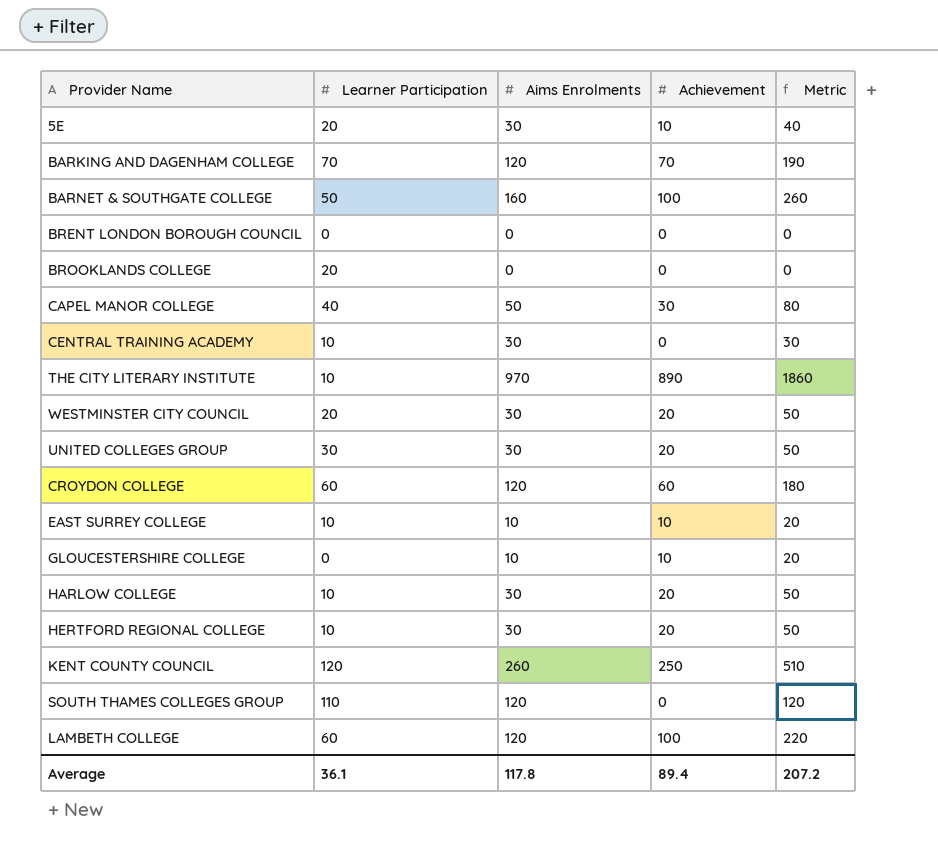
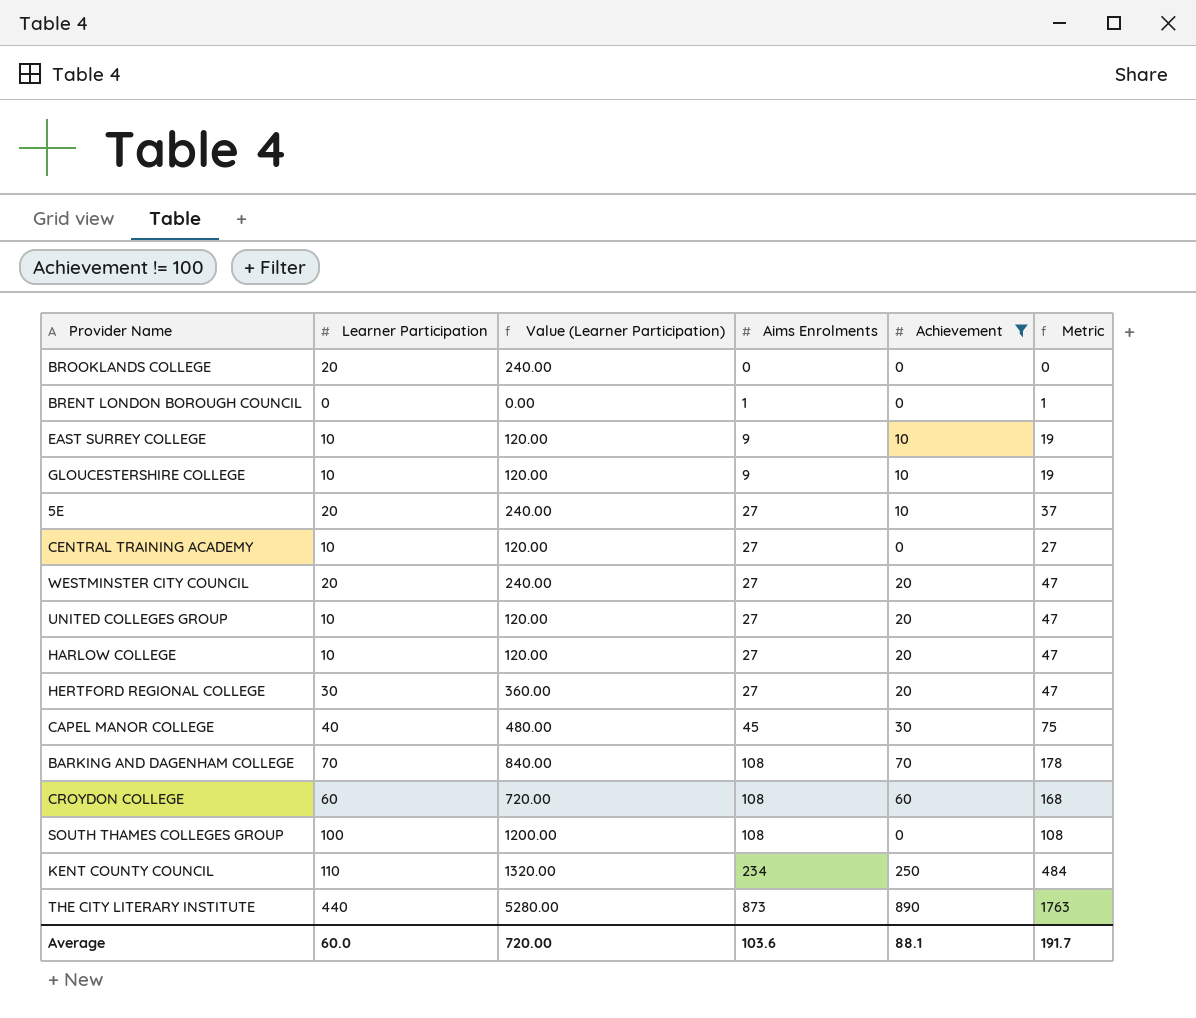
filter: none -> Achievement != 100
row order: none -> Aims Enrolments ascending
column Value (Learner Participation) | formula: none -> [Learner Participation] * 12
BRENT LONDON BOROUGH COUNCIL | Aims Enrolments: 0 -> 1
BRENT LONDON BOROUGH COUNCIL | Metric: 0 -> 1
EAST SURREY COLLEGE | Aims Enrolments: 10 -> 9
EAST SURREY COLLEGE | Metric: 20 -> 19
GLOUCESTERSHIRE COLLEGE | Learner Participation: 0 -> 10
GLOUCESTERSHIRE COLLEGE | Aims Enrolments: 10 -> 9
GLOUCESTERSHIRE COLLEGE | Metric: 20 -> 19
5E | Aims Enrolments: 30 -> 27
5E | Metric: 40 -> 37
CENTRAL TRAINING ACADEMY | Aims Enrolments: 30 -> 27
CENTRAL TRAINING ACADEMY | Metric: 30 -> 27
WESTMINSTER CITY COUNCIL | Aims Enrolments: 30 -> 27
WESTMINSTER CITY COUNCIL | Metric: 50 -> 47
UNITED COLLEGES GROUP | Learner Participation: 30 -> 10
UNITED COLLEGES GROUP | Aims Enrolments: 30 -> 27
UNITED COLLEGES GROUP | Metric: 50 -> 47
HARLOW COLLEGE | Aims Enrolments: 30 -> 27
HARLOW COLLEGE | Metric: 50 -> 47
HERTFORD REGIONAL COLLEGE | Learner Participation: 10 -> 30
HERTFORD REGIONAL COLLEGE | Aims Enrolments: 30 -> 27
HERTFORD REGIONAL COLLEGE | Metric: 50 -> 47
CAPEL MANOR COLLEGE | Aims Enrolments: 50 -> 45
CAPEL MANOR COLLEGE | Metric: 80 -> 75
BARKING AND DAGENHAM COLLEGE | Aims Enrolments: 120 -> 108
BARKING AND DAGENHAM COLLEGE | Metric: 190 -> 178
CROYDON COLLEGE | Aims Enrolments: 120 -> 108
CROYDON COLLEGE | Metric: 180 -> 168
SOUTH THAMES COLLEGES GROUP | Learner Participation: 110 -> 100
SOUTH THAMES COLLEGES GROUP | Aims Enrolments: 120 -> 108
SOUTH THAMES COLLEGES GROUP | Metric: 120 -> 108
KENT COUNTY COUNCIL | Learner Participation: 120 -> 110
KENT COUNTY COUNCIL | Aims Enrolments: 260 -> 234
KENT COUNTY COUNCIL | Metric: 510 -> 484
THE CITY LITERARY INSTITUTE | Learner Participation: 10 -> 440
THE CITY LITERARY INSTITUTE | Aims Enrolments: 970 -> 873
THE CITY LITERARY INSTITUTE | Metric: 1860 -> 1763
Average | Learner Participation: 36.1 -> 60.0
Average | Aims Enrolments: 117.8 -> 103.6
Average | Achievement: 89.4 -> 88.1
Average | Metric: 207.2 -> 191.7

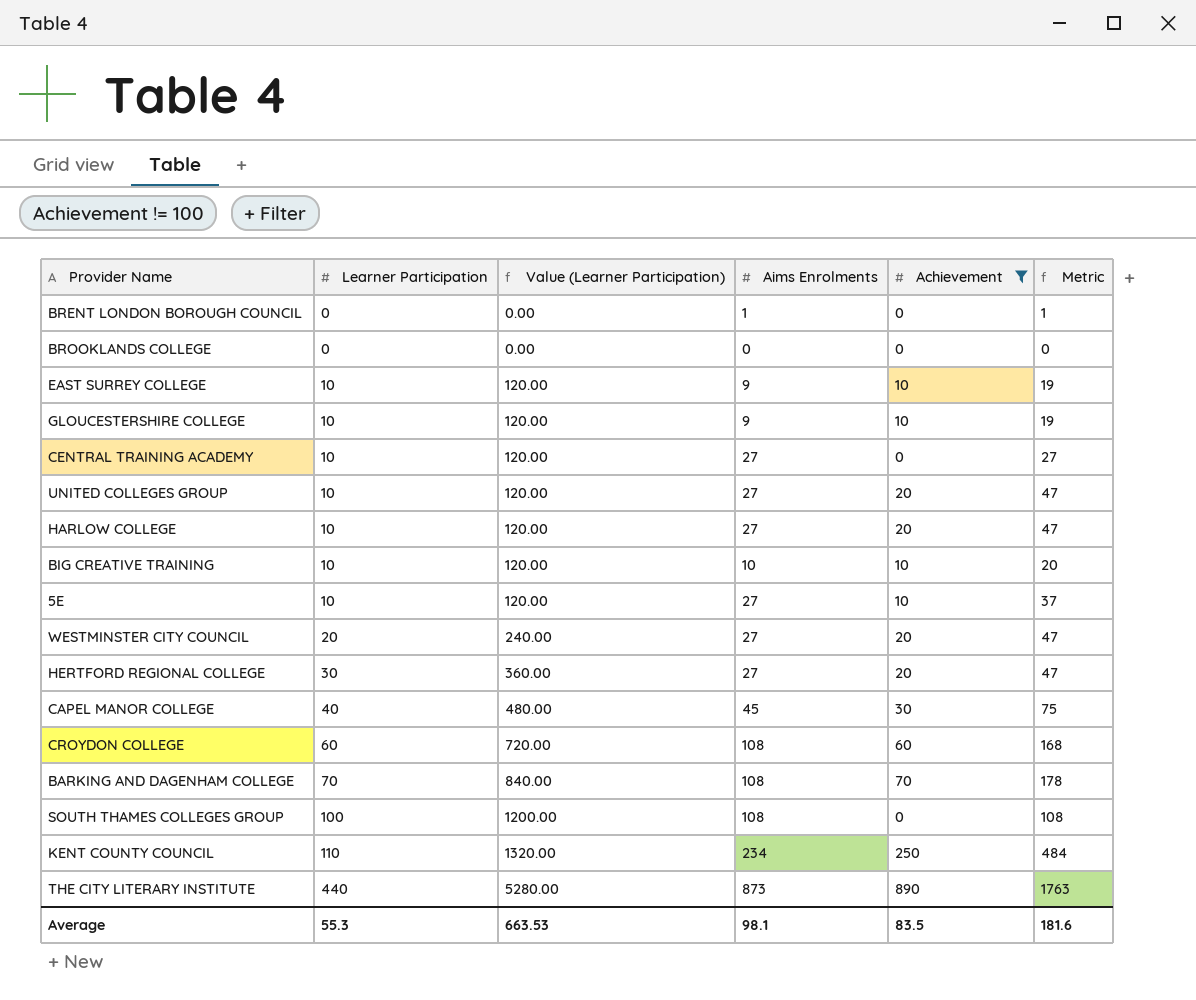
row order: Aims Enrolments ascending -> Learner Participation ascending
BROOKLANDS COLLEGE | Learner Participation: 20 -> 0
BROOKLANDS COLLEGE | Value (Learner Participation): 240.00 -> 0.00
row BIG CREATIVE TRAINING: none -> 10 | 120.00 | 10 | 10 | 20
5E | Learner Participation: 20 -> 10
5E | Value (Learner Participation): 240.00 -> 120.00
Average | Learner Participation: 60.0 -> 55.3
Average | Value (Learner Participation): 720.00 -> 663.53
Average | Aims Enrolments: 103.6 -> 98.1
Average | Achievement: 88.1 -> 83.5
Average | Metric: 191.7 -> 181.6

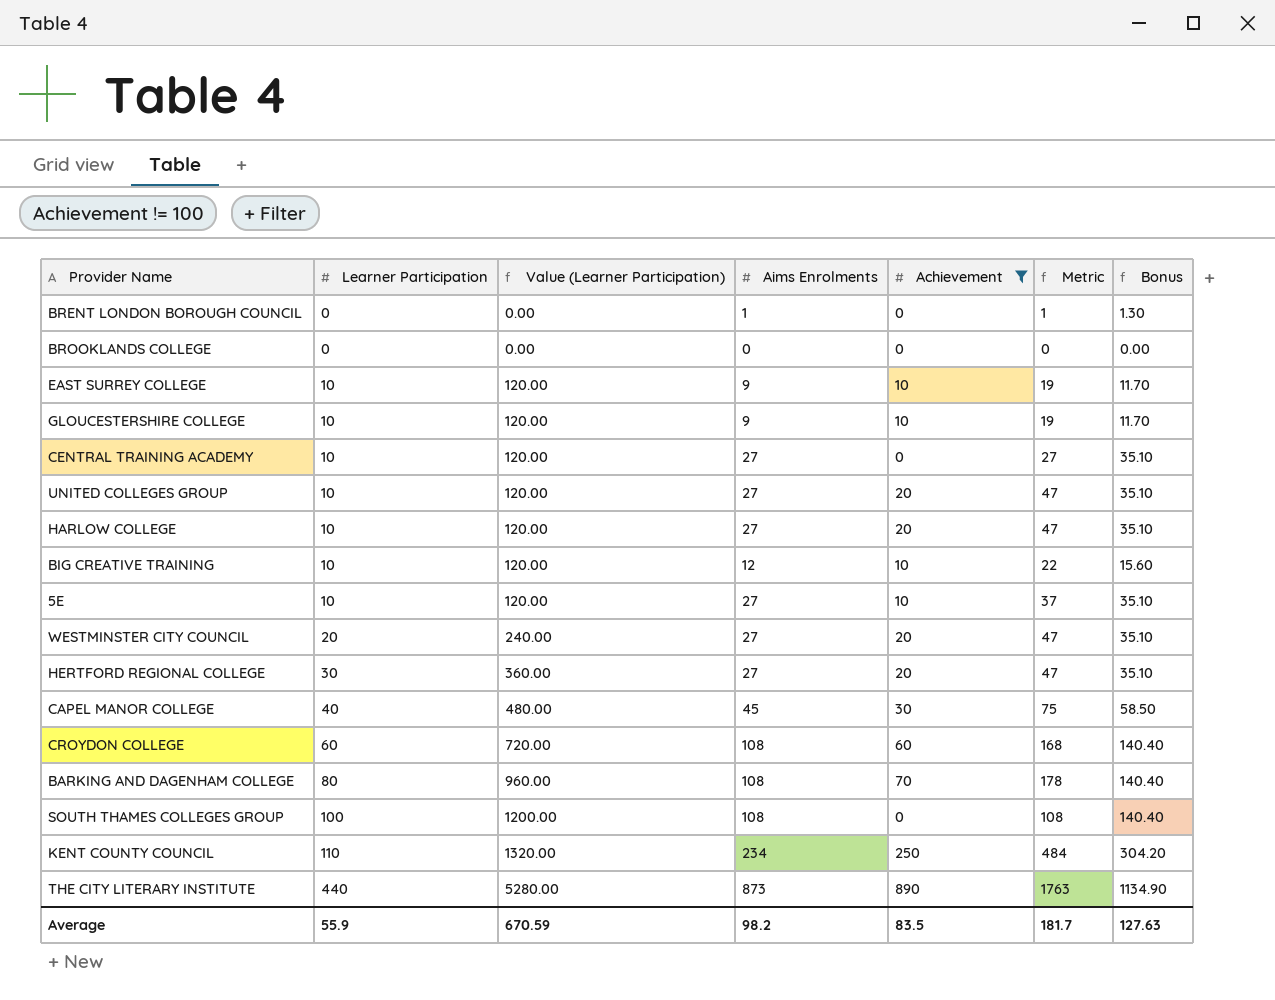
column Bonus | formula: none -> [Aims Enrolments] * 1.3
BIG CREATIVE TRAINING | Aims Enrolments: 10 -> 12
BIG CREATIVE TRAINING | Metric: 20 -> 22
BARKING AND DAGENHAM COLLEGE | Learner Participation: 70 -> 80
BARKING AND DAGENHAM COLLEGE | Value (Learner Participation): 840.00 -> 960.00
Average | Learner Participation: 55.3 -> 55.9
Average | Value (Learner Participation): 663.53 -> 670.59
Average | Aims Enrolments: 98.1 -> 98.2
Average | Metric: 181.6 -> 181.7

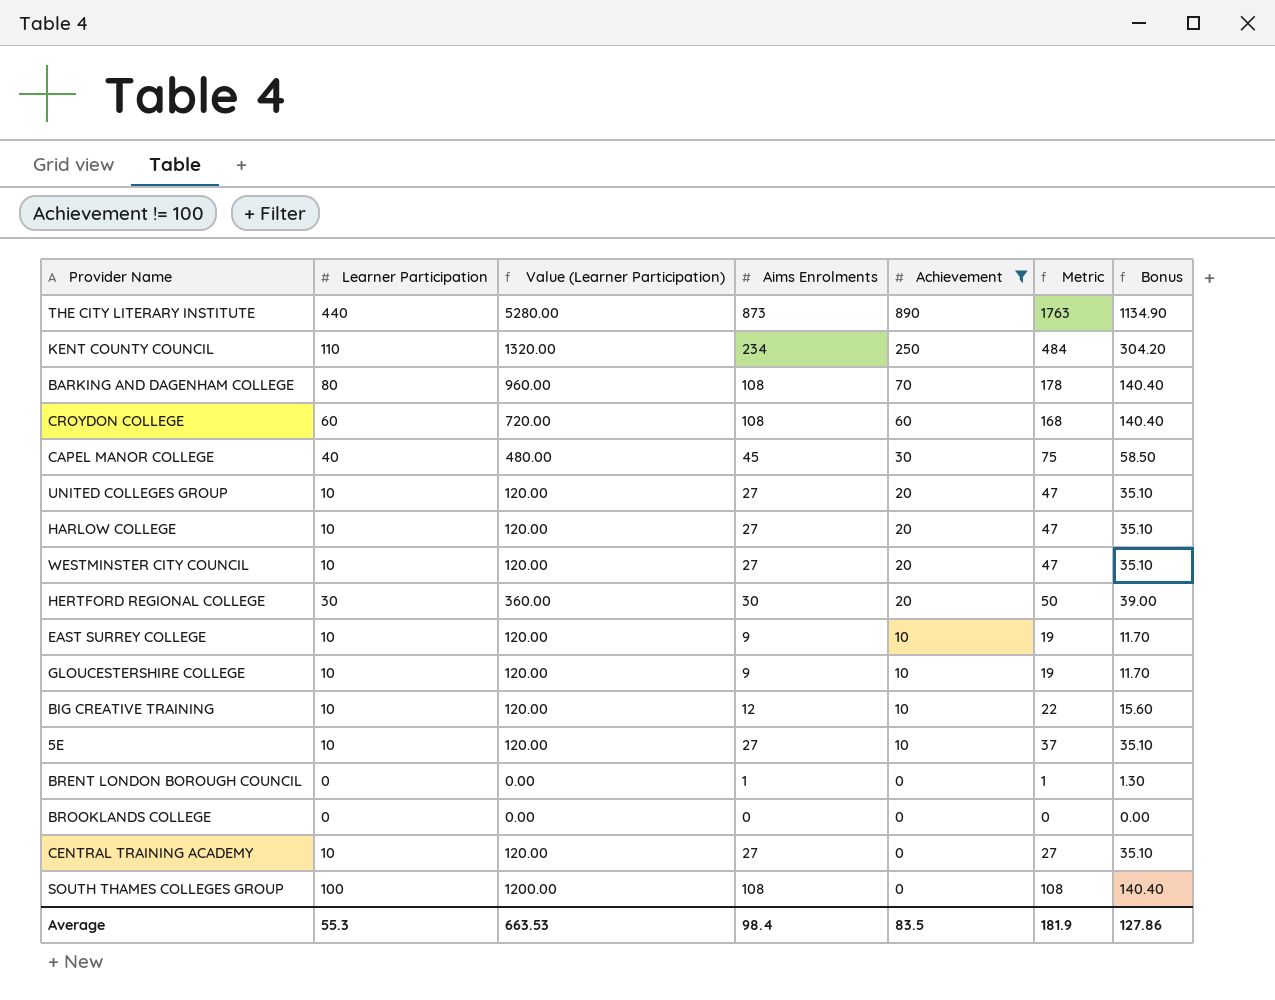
row order: Learner Participation ascending -> Achievement descending
WESTMINSTER CITY COUNCIL | Learner Participation: 20 -> 10
WESTMINSTER CITY COUNCIL | Value (Learner Participation): 240.00 -> 120.00
HERTFORD REGIONAL COLLEGE | Aims Enrolments: 27 -> 30
HERTFORD REGIONAL COLLEGE | Metric: 47 -> 50
HERTFORD REGIONAL COLLEGE | Bonus: 35.10 -> 39.00
Average | Learner Participation: 55.9 -> 55.3
Average | Value (Learner Participation): 670.59 -> 663.53
Average | Aims Enrolments: 98.2 -> 98.4
Average | Metric: 181.7 -> 181.9
Average | Bonus: 127.63 -> 127.86

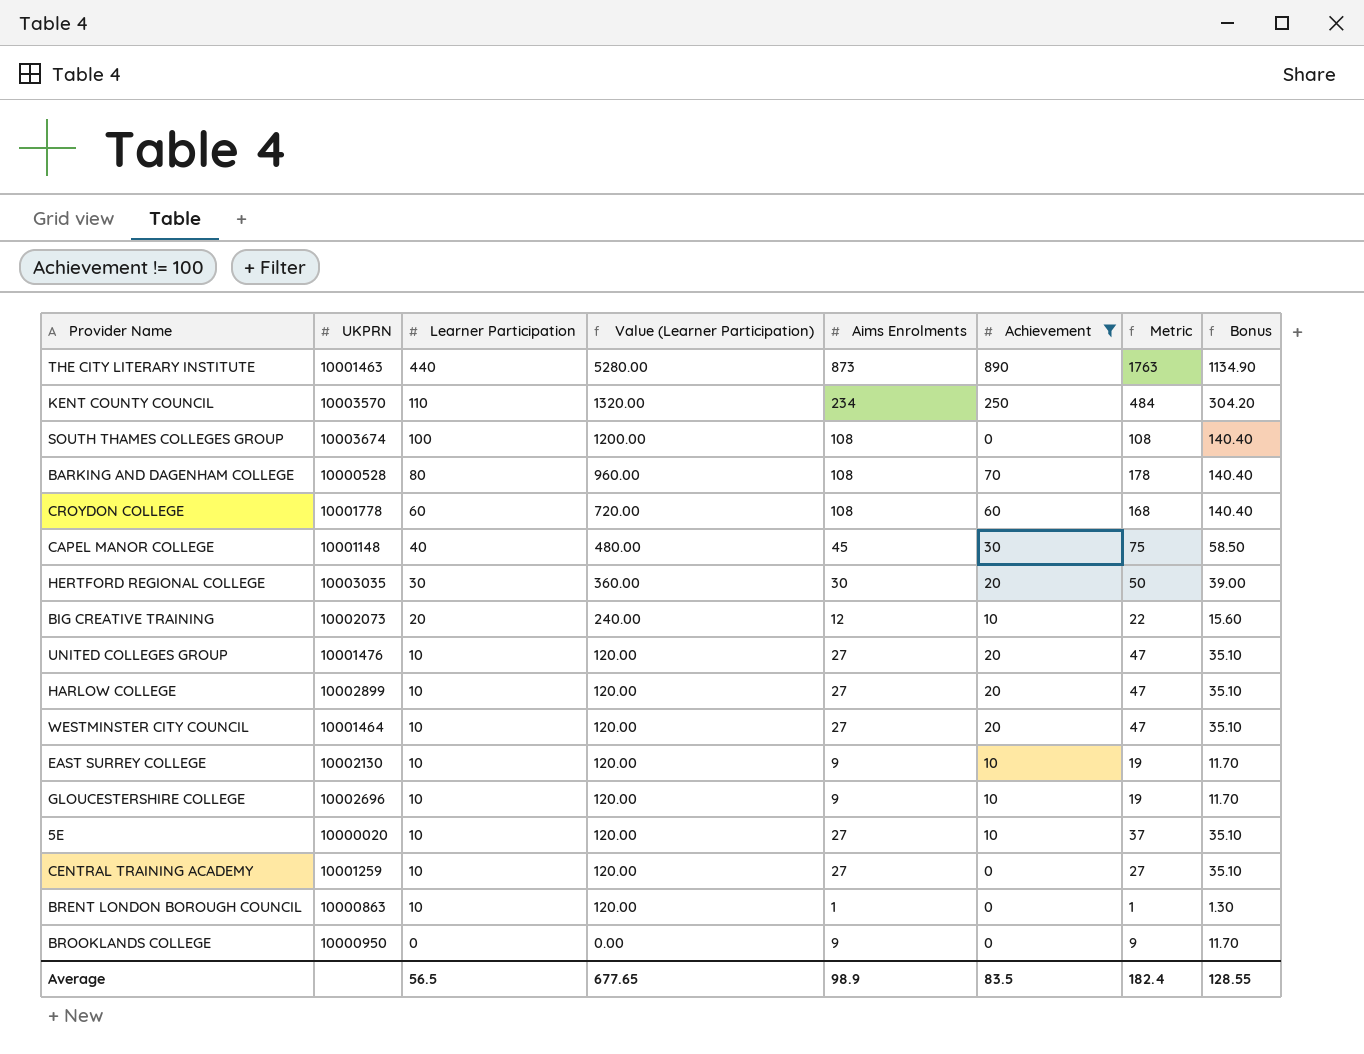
row order: Achievement descending -> Learner Participation descending
column UKPRN | position: none -> 2
BIG CREATIVE TRAINING | Learner Participation: 10 -> 20
BIG CREATIVE TRAINING | Value (Learner Participation): 120.00 -> 240.00
BRENT LONDON BOROUGH COUNCIL | Learner Participation: 0 -> 10
BRENT LONDON BOROUGH COUNCIL | Value (Learner Participation): 0.00 -> 120.00
BROOKLANDS COLLEGE | Aims Enrolments: 0 -> 9
BROOKLANDS COLLEGE | Metric: 0 -> 9
BROOKLANDS COLLEGE | Bonus: 0.00 -> 11.70
Average | Learner Participation: 55.3 -> 56.5
Average | Value (Learner Participation): 663.53 -> 677.65
Average | Aims Enrolments: 98.4 -> 98.9
Average | Metric: 181.9 -> 182.4
Average | Bonus: 127.86 -> 128.55

